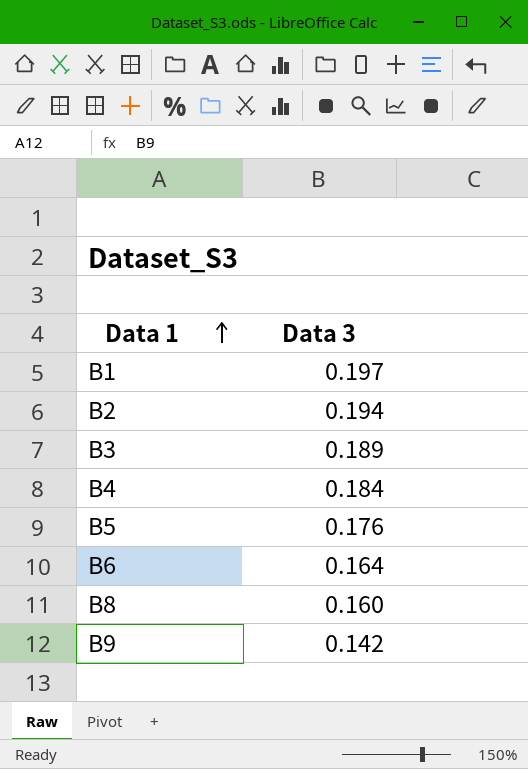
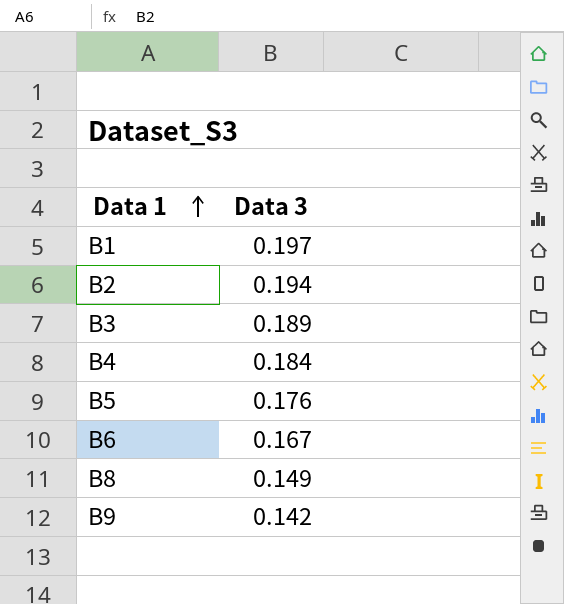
B6 | Data 3: 0.164 -> 0.167
B8 | Data 3: 0.160 -> 0.149

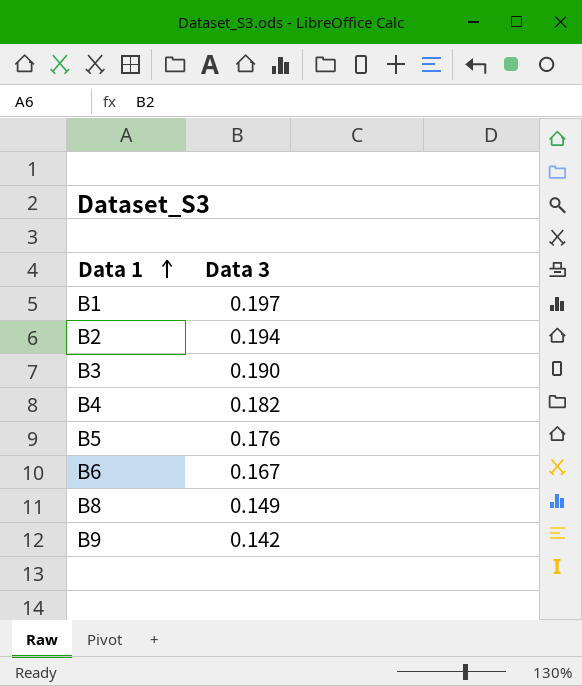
B3 | Data 3: 0.189 -> 0.190
B4 | Data 3: 0.184 -> 0.182

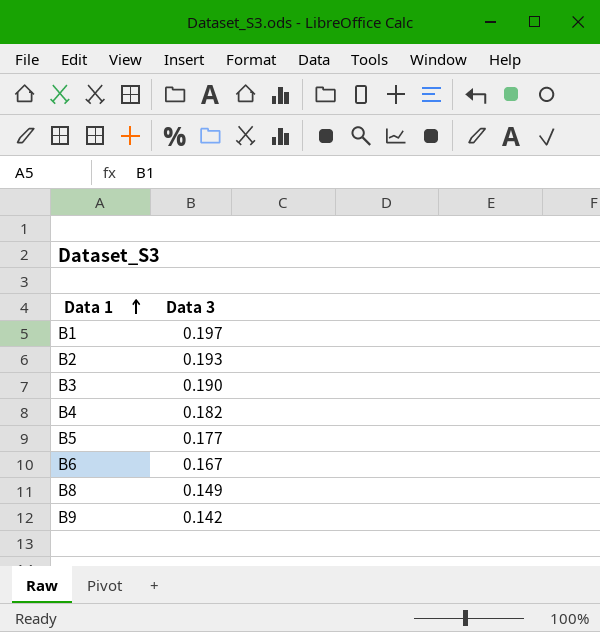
B2 | Data 3: 0.194 -> 0.193
B5 | Data 3: 0.176 -> 0.177

